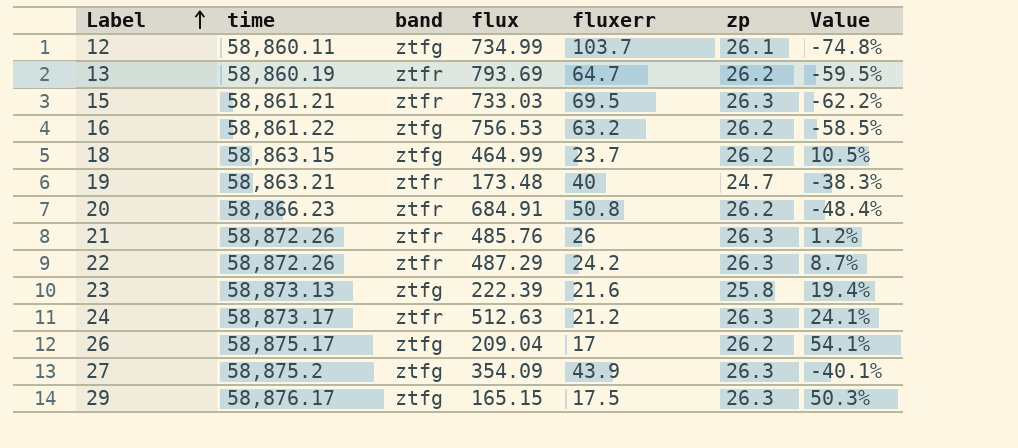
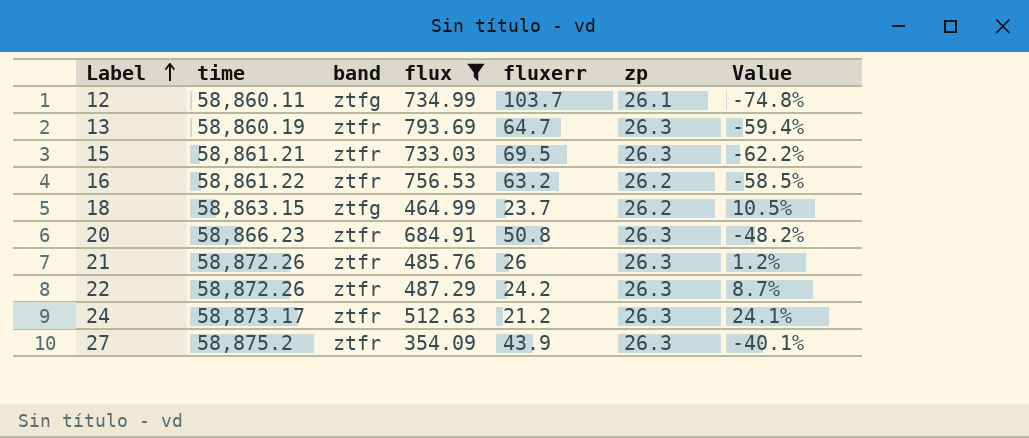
filter: none -> flux >= 354.09
13 | zp: 26.2 -> 26.3
13 | Value: -59.5% -> -59.4%
16 | band: ztfg -> ztfr
20 | zp: 26.2 -> 26.3
20 | Value: -48.4% -> -48.2%
27 | band: ztfg -> ztfr

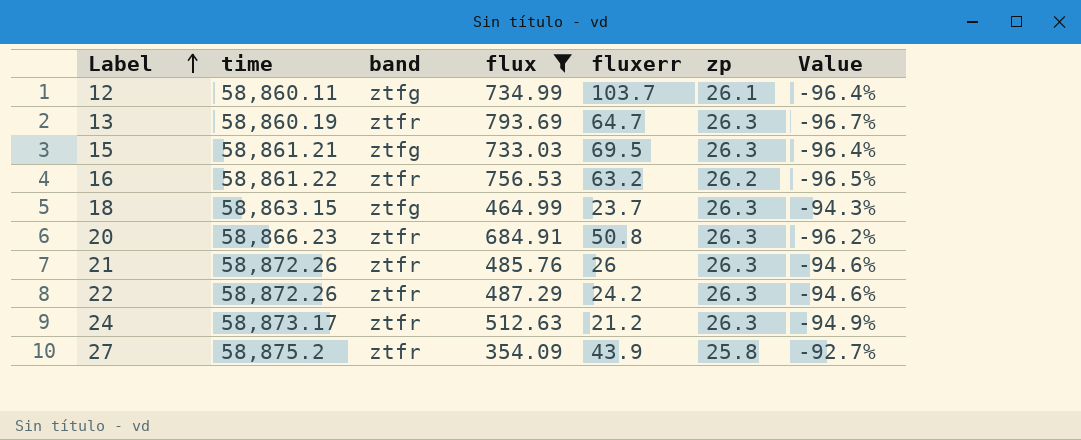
column Value | formula: ([zp] - [fluxerr]) / [fluxerr] -> ([zp] - [flux]) / [flux]
15 | band: ztfr -> ztfg
18 | zp: 26.2 -> 26.3
27 | zp: 26.3 -> 25.8

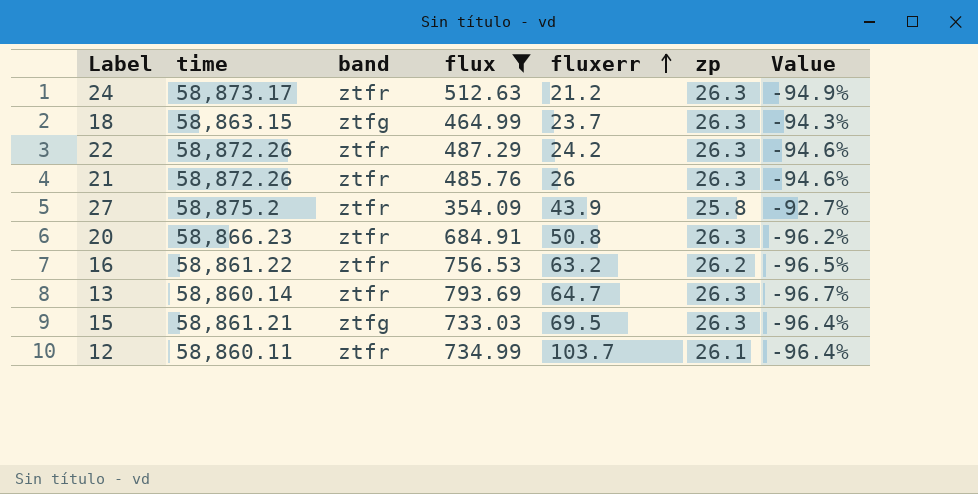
row order: Label ascending -> fluxerr ascending
13 | time: 58,860.19 -> 58,860.14
12 | band: ztfg -> ztfr

